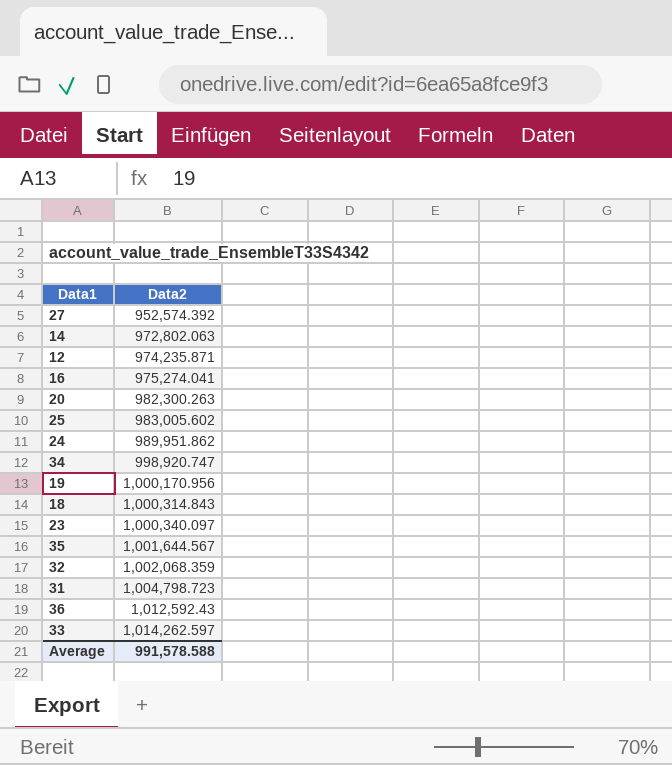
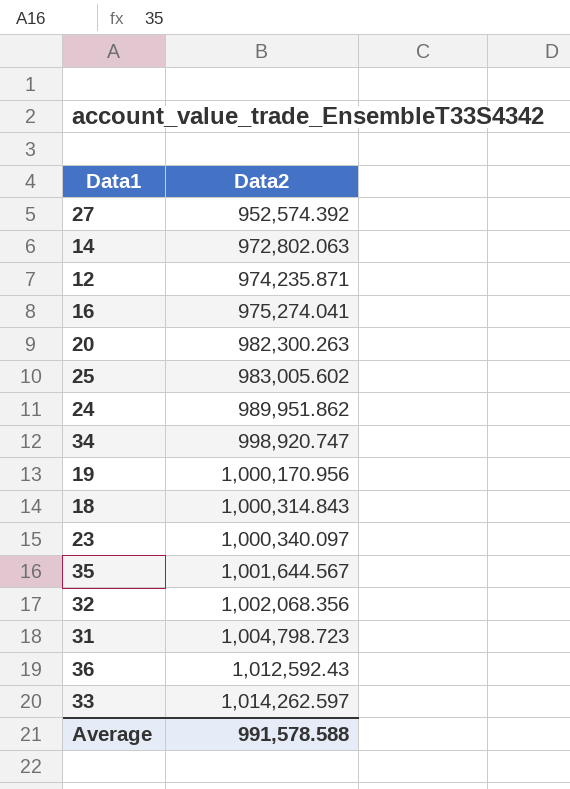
32 | Data2: 1,002,068.359 -> 1,002,068.356

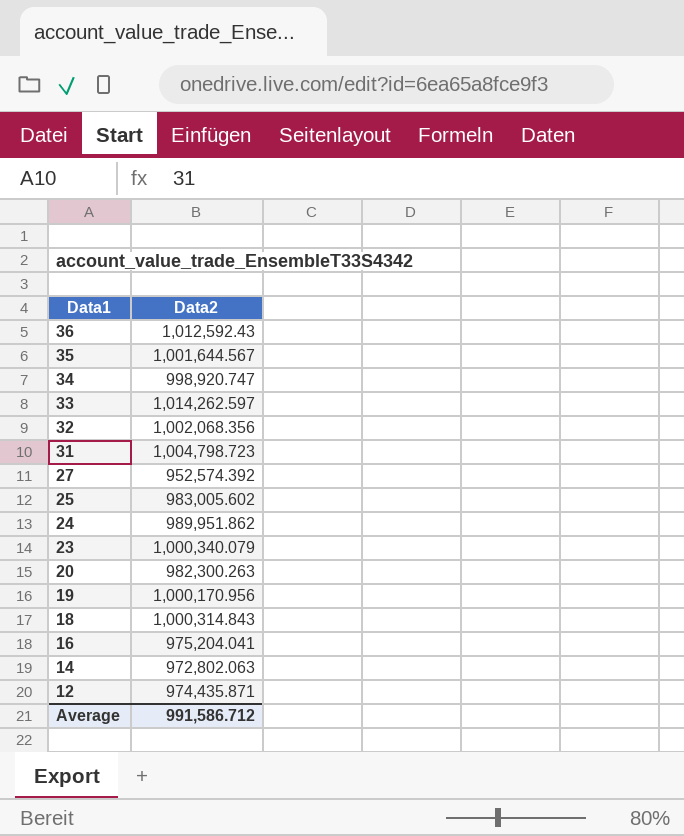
row order: Data2 ascending -> Data1 descending
23 | Data2: 1,000,340.097 -> 1,000,340.079
16 | Data2: 975,274.041 -> 975,204.041
12 | Data2: 974,235.871 -> 974,435.871
Average | Data2: 991,578.588 -> 991,586.712

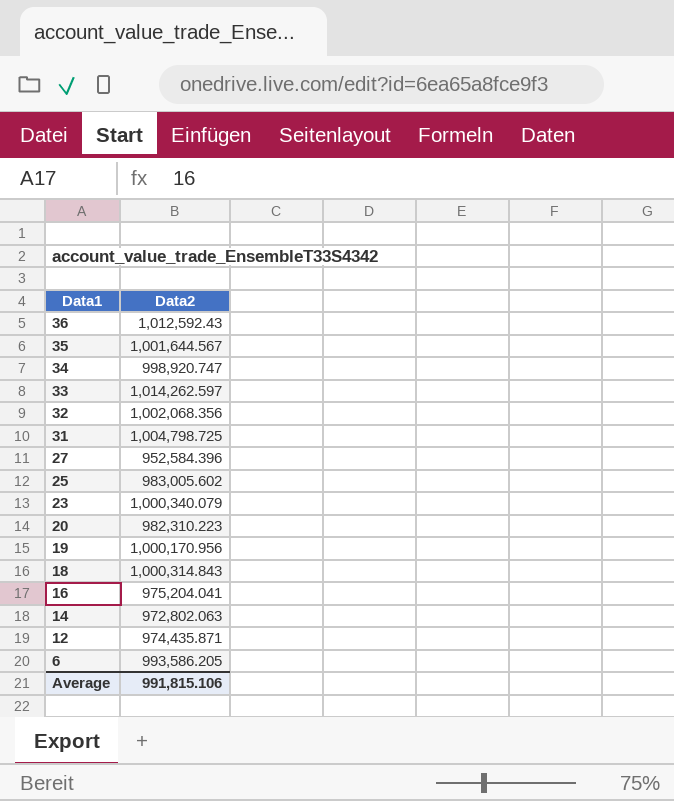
row 24: 989,951.862 -> none
31 | Data2: 1,004,798.723 -> 1,004,798.725
27 | Data2: 952,574.392 -> 952,584.396
20 | Data2: 982,300.263 -> 982,310.223
row 6: none -> 993,586.205
Average | Data2: 991,586.712 -> 991,815.106

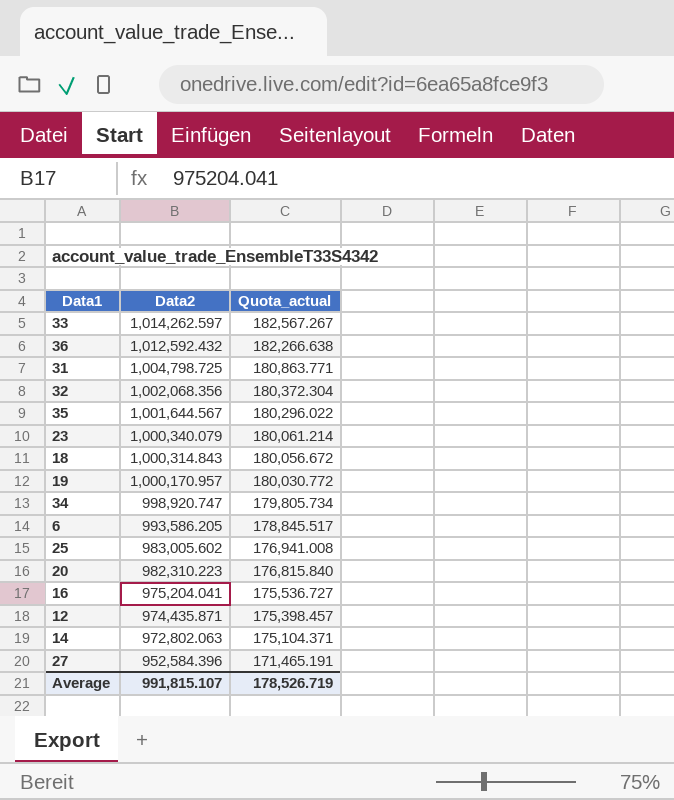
row order: Data1 descending -> Data2 descending
column Quota_actual | formula: none -> [Data2] * 0.18
36 | Data2: 1,012,592.43 -> 1,012,592.432
19 | Data2: 1,000,170.956 -> 1,000,170.957
Average | Data2: 991,815.106 -> 991,815.107

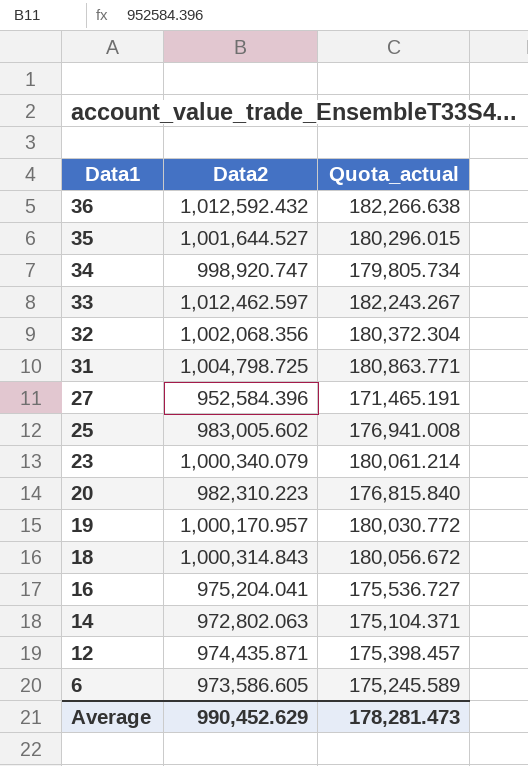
row order: Data2 descending -> Data1 descending
35 | Data2: 1,001,644.567 -> 1,001,644.527
35 | Quota_actual: 180,296.022 -> 180,296.015
33 | Data2: 1,014,262.597 -> 1,012,462.597
33 | Quota_actual: 182,567.267 -> 182,243.267
6 | Data2: 993,586.205 -> 973,586.605
6 | Quota_actual: 178,845.517 -> 175,245.589
Average | Data2: 991,815.107 -> 990,452.629
Average | Quota_actual: 178,526.719 -> 178,281.473

